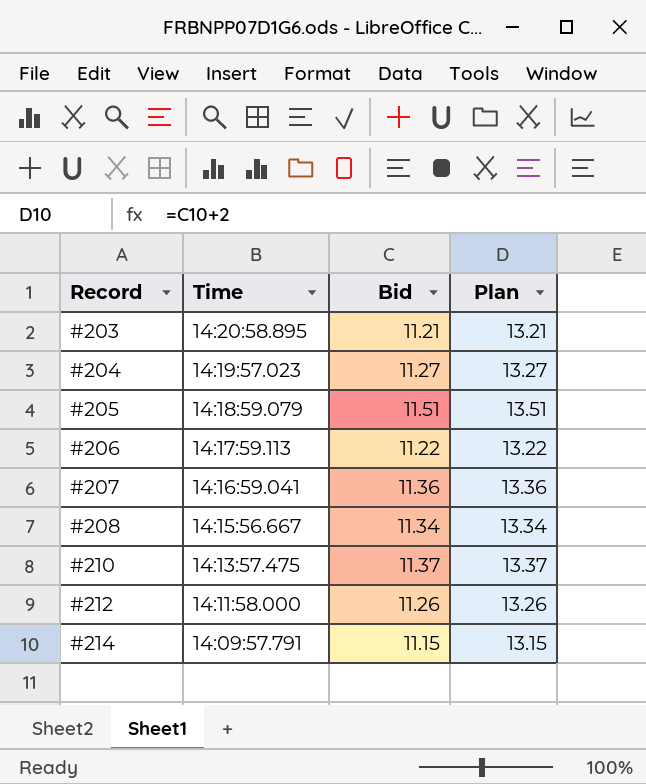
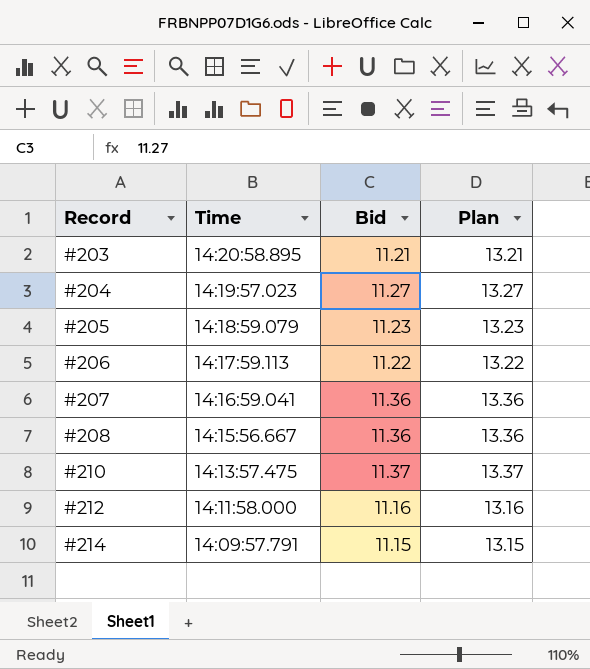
#205 | Bid: 11.51 -> 11.23
#205 | Plan: 13.51 -> 13.23
#208 | Bid: 11.34 -> 11.36
#208 | Plan: 13.34 -> 13.36
#212 | Bid: 11.26 -> 11.16
#212 | Plan: 13.26 -> 13.16

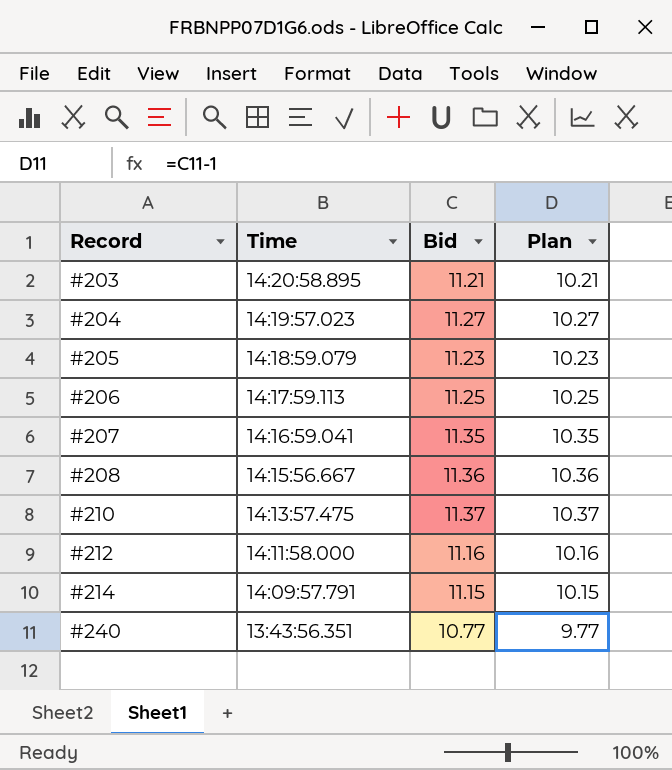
column Plan | formula: [Bid] + 2 -> [Bid] - 1
#206 | Bid: 11.22 -> 11.25
#207 | Bid: 11.36 -> 11.35
row #240: none -> 13:43:56.351 | 10.77 | 9.77

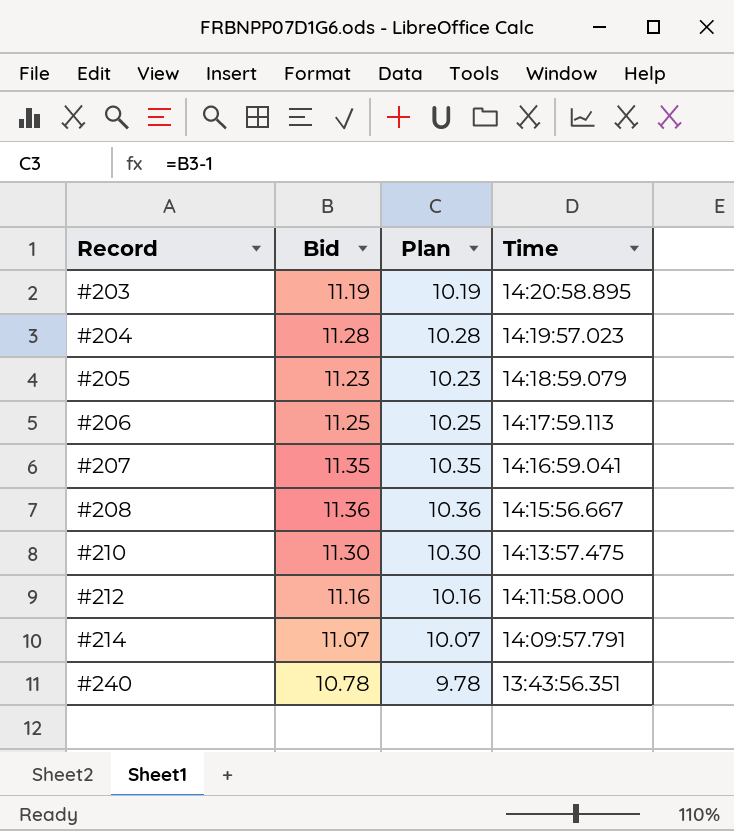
column Time | position: 2 -> 4
#203 | Bid: 11.21 -> 11.19
#203 | Plan: 10.21 -> 10.19
#204 | Bid: 11.27 -> 11.28
#204 | Plan: 10.27 -> 10.28
#210 | Bid: 11.37 -> 11.30
#210 | Plan: 10.37 -> 10.30
#214 | Bid: 11.15 -> 11.07
#214 | Plan: 10.15 -> 10.07
#240 | Bid: 10.77 -> 10.78
#240 | Plan: 9.77 -> 9.78

